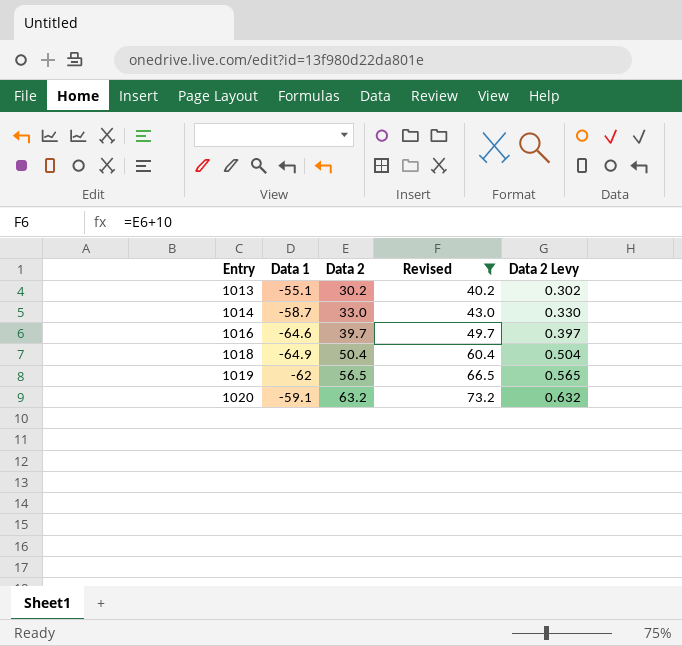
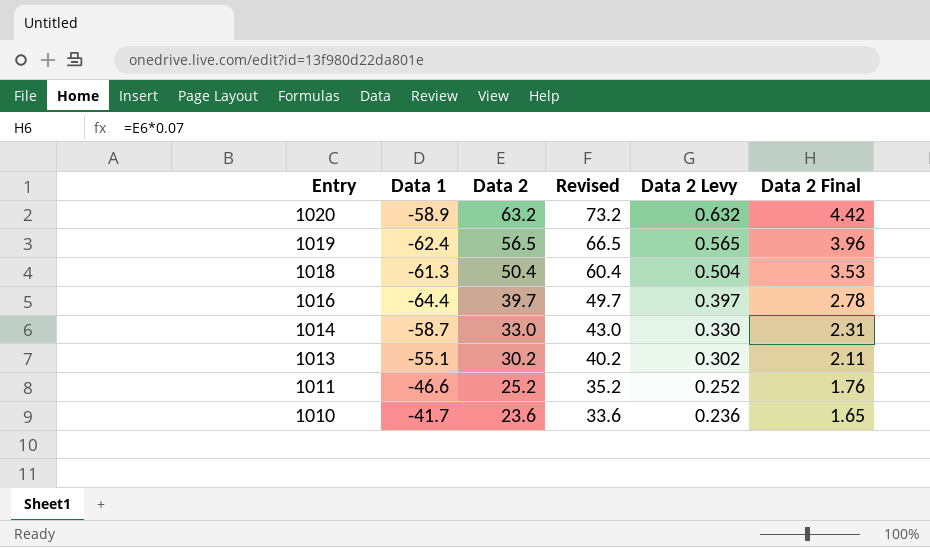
filter: Revised >= 40.2 -> none
row order: Entry ascending -> Entry descending
column Data 2 Final | formula: none -> [Data 2] * 0.07
1020 | Data 1: -59.1 -> -58.9
1019 | Data 1: -62 -> -62.4
1018 | Data 1: -64.9 -> -61.3
1016 | Data 1: -64.6 -> -64.4

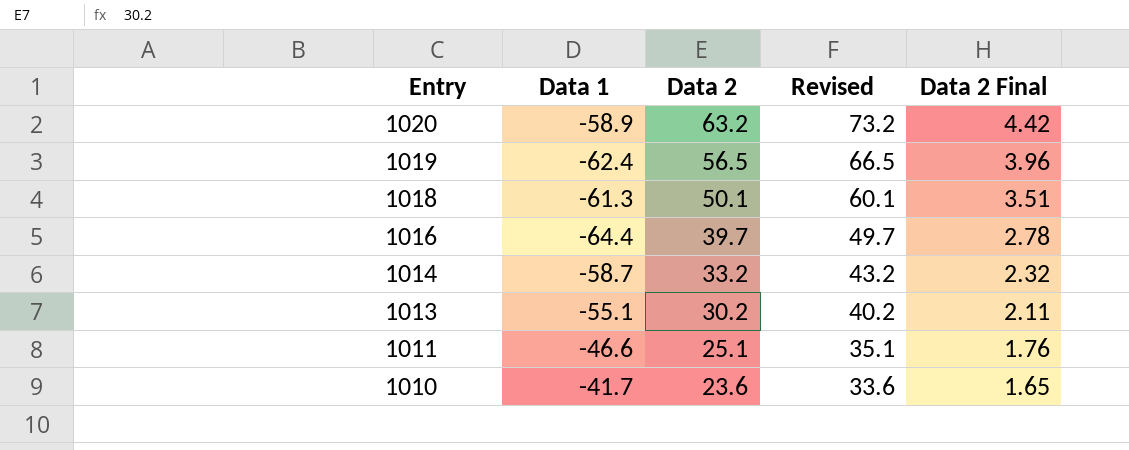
column Data 2 Levy | formula: [Data 2] * 0.01 -> none
1018 | Data 2: 50.4 -> 50.1
1018 | Revised: 60.4 -> 60.1
1018 | Data 2 Final: 3.53 -> 3.51
1014 | Data 2: 33.0 -> 33.2
1014 | Revised: 43.0 -> 43.2
1014 | Data 2 Final: 2.31 -> 2.32
1011 | Data 2: 25.2 -> 25.1
1011 | Revised: 35.2 -> 35.1

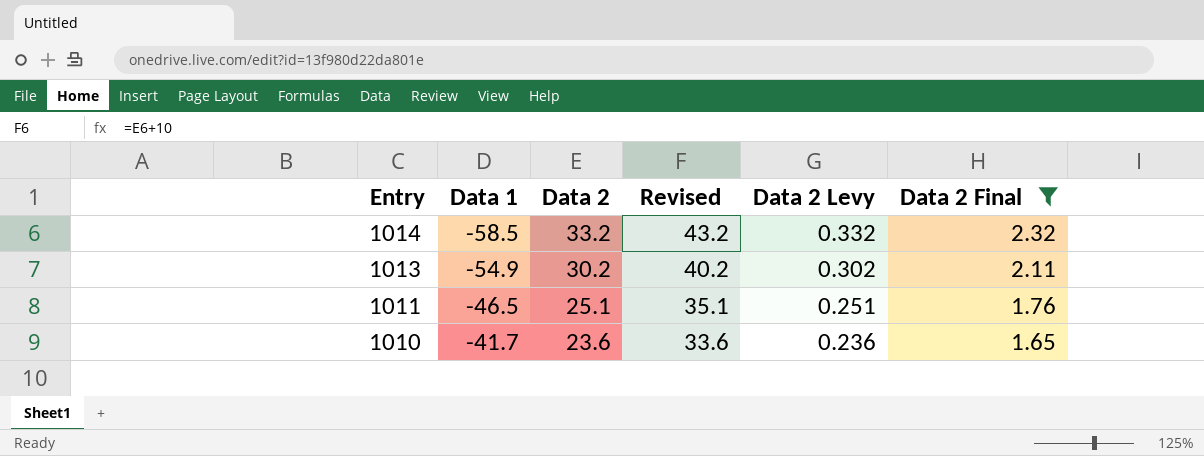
filter: none -> Data 2 Final <= 2.32
column Data 2 Levy | formula: none -> [Data 2] * 0.01
1014 | Data 1: -58.7 -> -58.5
1013 | Data 1: -55.1 -> -54.9
1011 | Data 1: -46.6 -> -46.5

